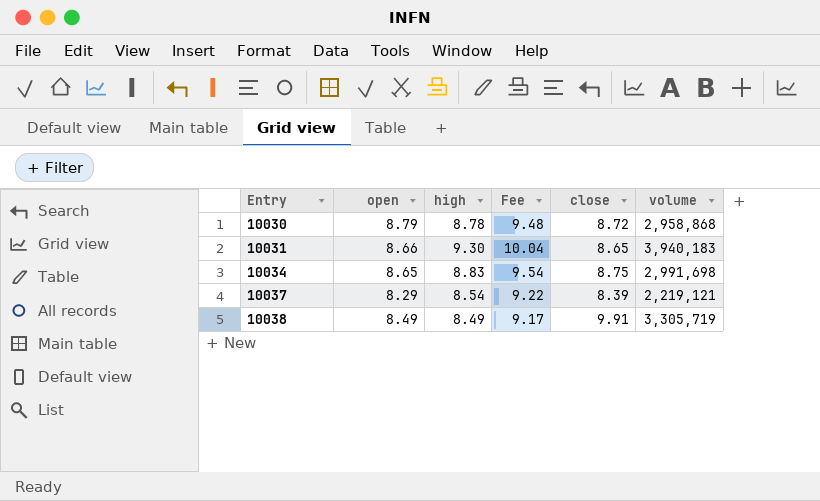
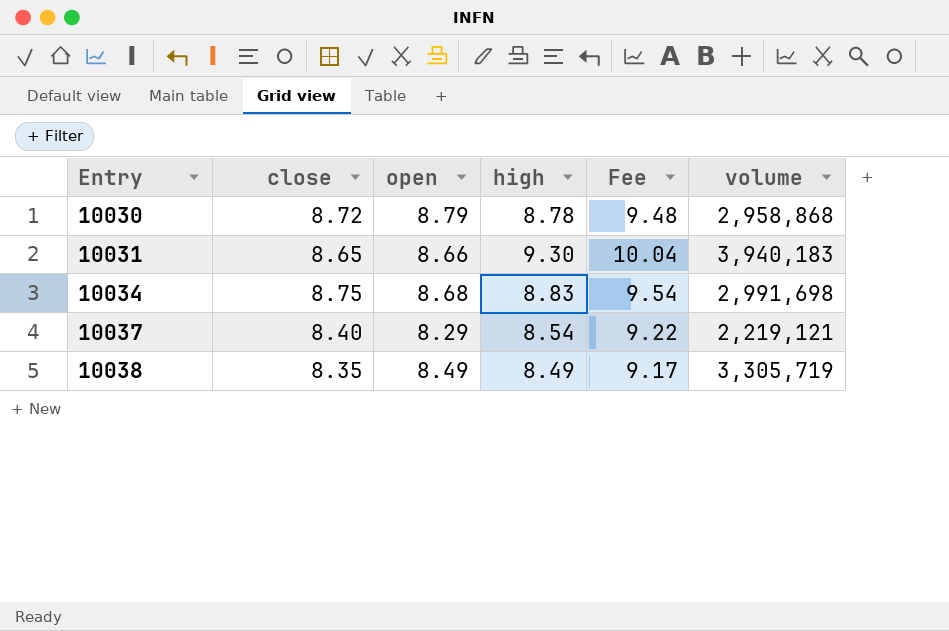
column close | position: 5 -> 2
10034 | open: 8.65 -> 8.68
10037 | close: 8.39 -> 8.40
10038 | close: 9.91 -> 8.35

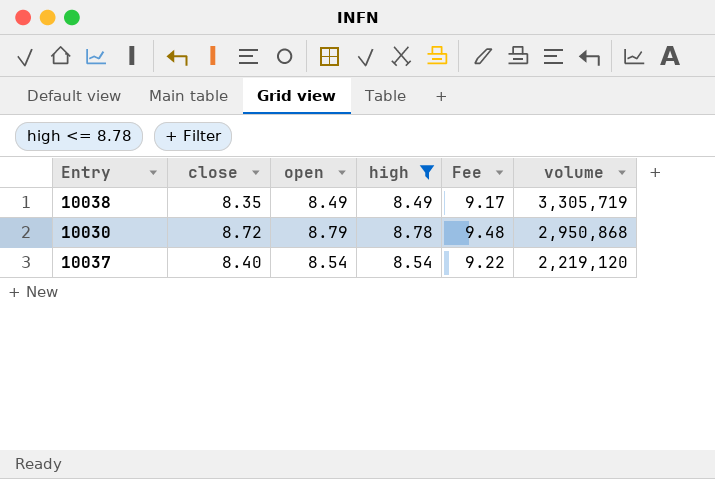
filter: none -> high <= 8.78
row order: Entry ascending -> volume descending
10030 | volume: 2,958,868 -> 2,950,868
10037 | open: 8.29 -> 8.54
10037 | volume: 2,219,121 -> 2,219,120

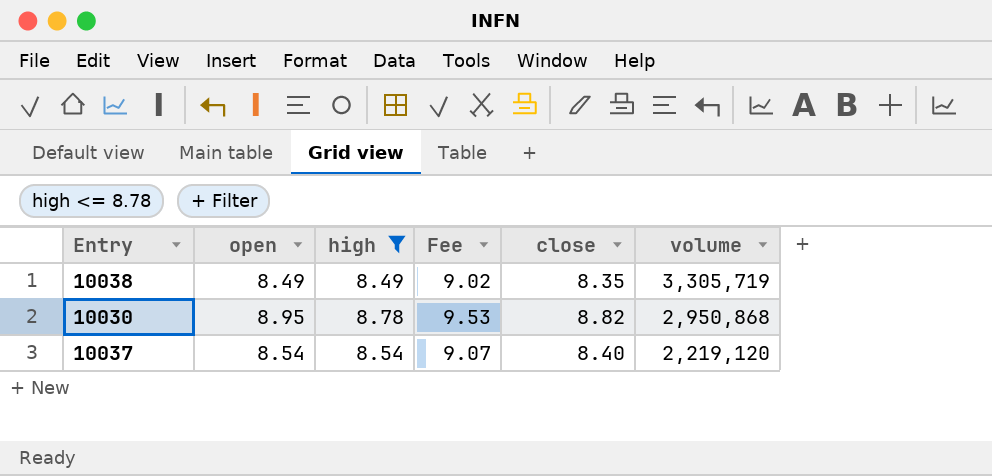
column Fee | formula: [high] * 1.08 -> [close] * 1.08
column close | position: 2 -> 5
10030 | open: 8.79 -> 8.95
10030 | close: 8.72 -> 8.82

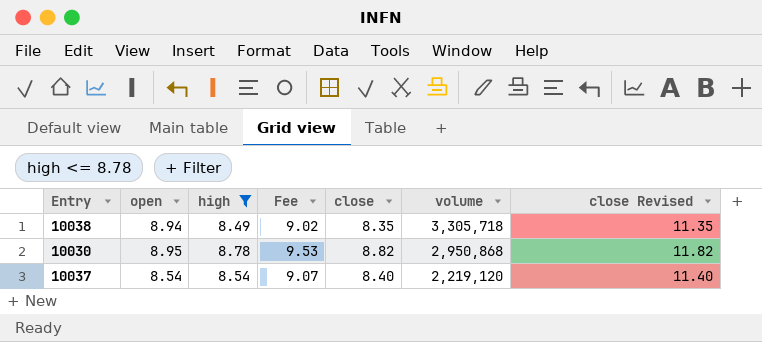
column close Revised | formula: none -> [close] + 3
10038 | open: 8.49 -> 8.94
10038 | volume: 3,305,719 -> 3,305,718

